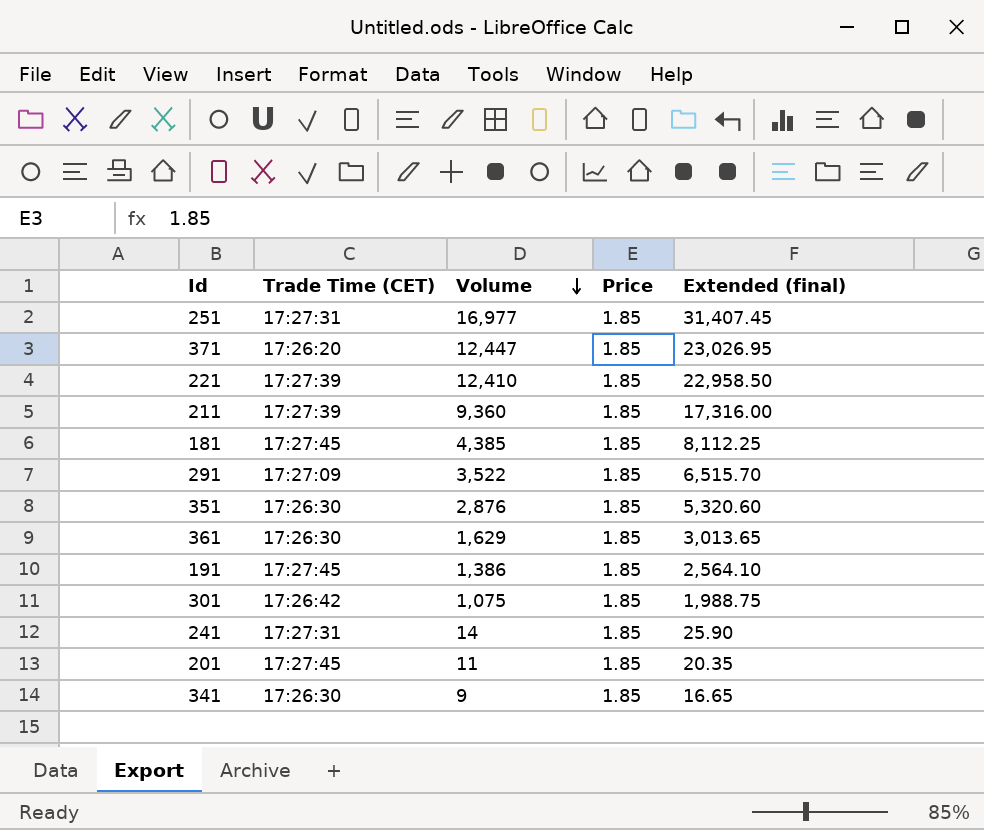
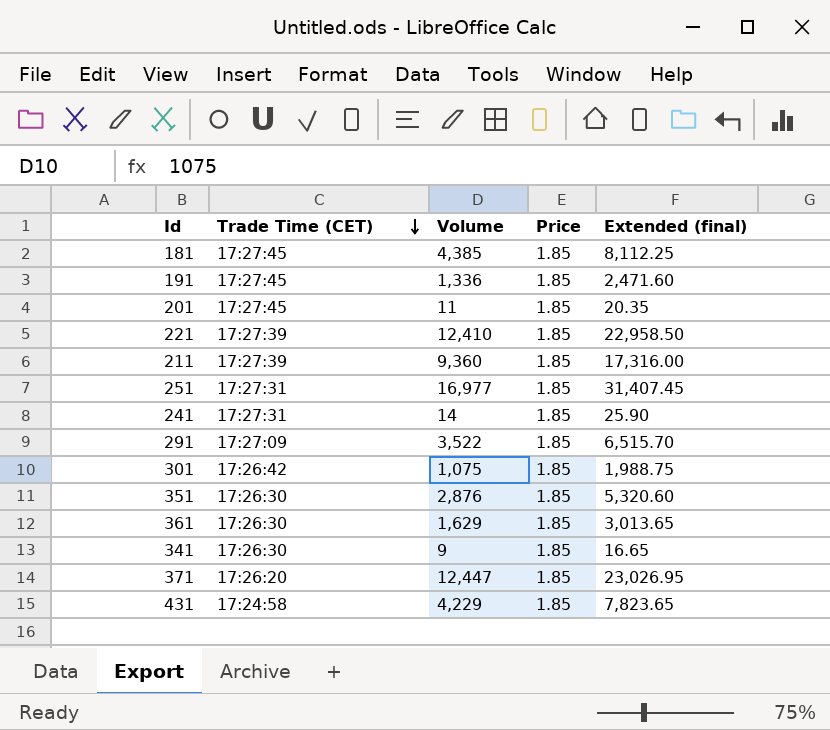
row order: Volume descending -> Trade Time (CET) descending
191 | Volume: 1,386 -> 1,336
191 | Extended (final): 2,564.10 -> 2,471.60
row 431: none -> 17:24:58 | 4,229 | 1.85 | 7,823.65

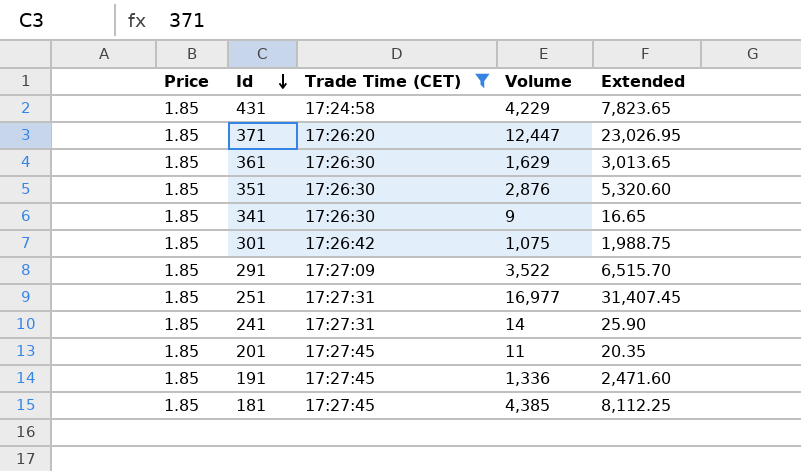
filter: none -> Trade Time (CET) != 17:27:39
row order: Trade Time (CET) descending -> Id descending
column Price | position: 4 -> 1
column name: Extended (final) -> Extended

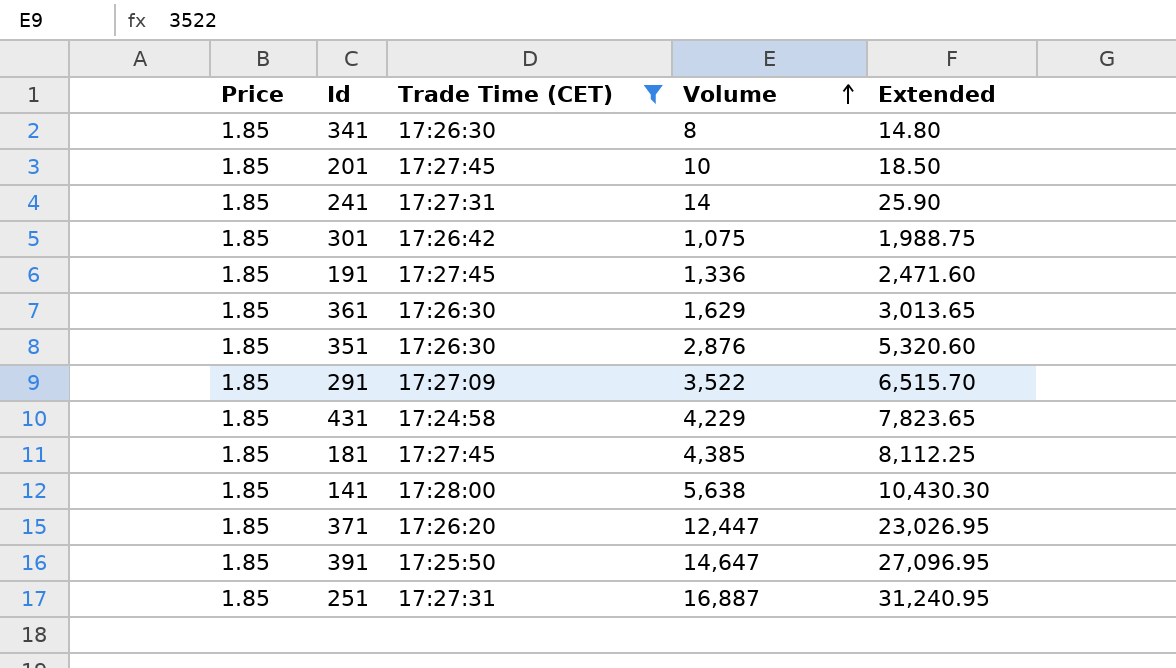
row order: Id descending -> Volume ascending
341 | Volume: 9 -> 8
341 | Extended: 16.65 -> 14.80
201 | Volume: 11 -> 10
201 | Extended: 20.35 -> 18.50
row 141: none -> 1.85 | 17:28:00 | 5,638 | 10,430.30
row 391: none -> 1.85 | 17:25:50 | 14,647 | 27,096.95
251 | Volume: 16,977 -> 16,887
251 | Extended: 31,407.45 -> 31,240.95

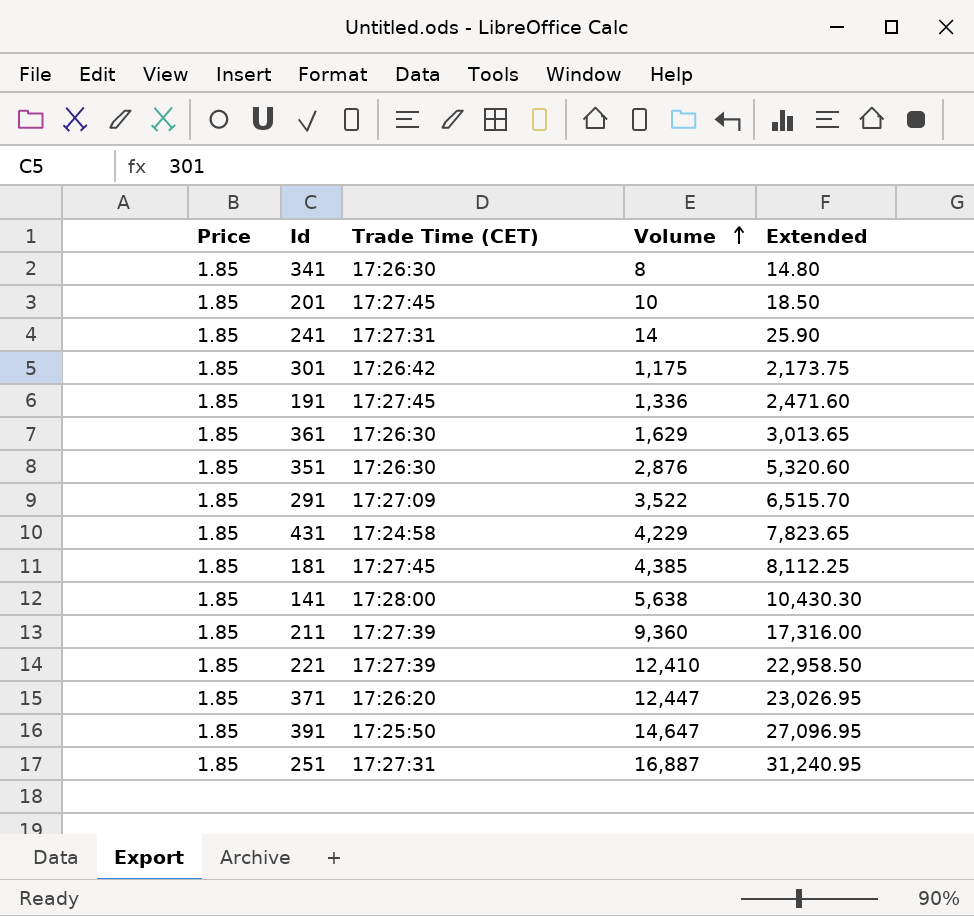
filter: Trade Time (CET) != 17:27:39 -> none
301 | Volume: 1,075 -> 1,175
301 | Extended: 1,988.75 -> 2,173.75

